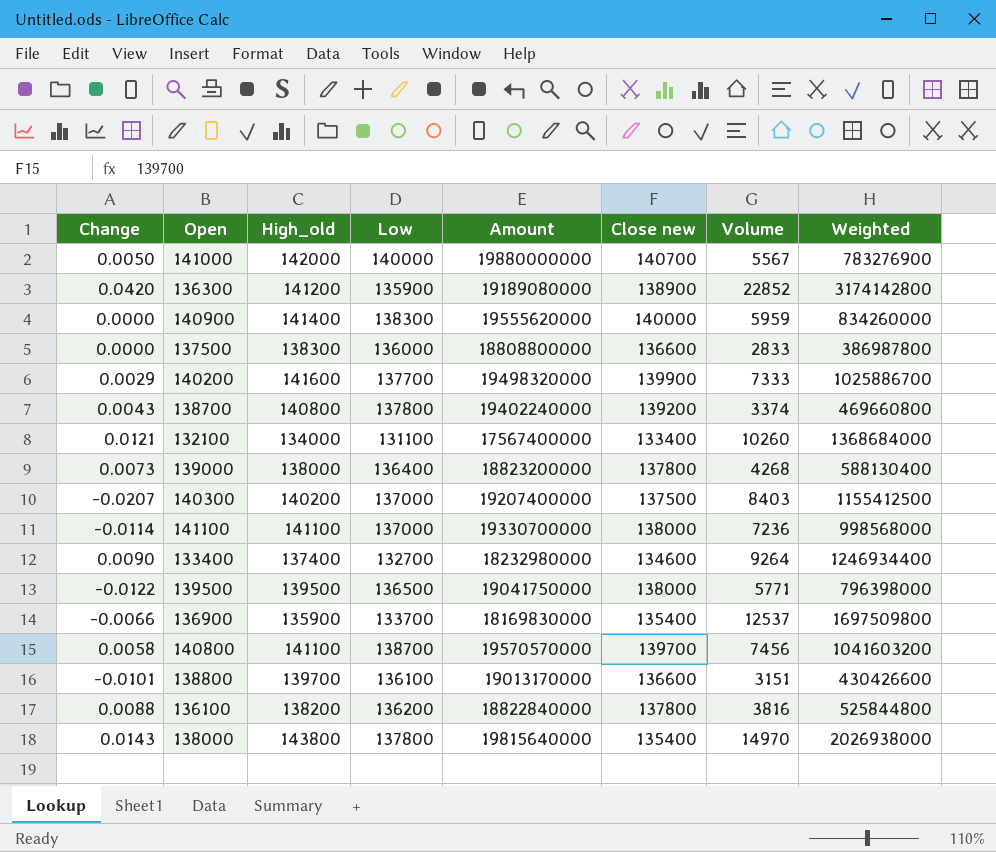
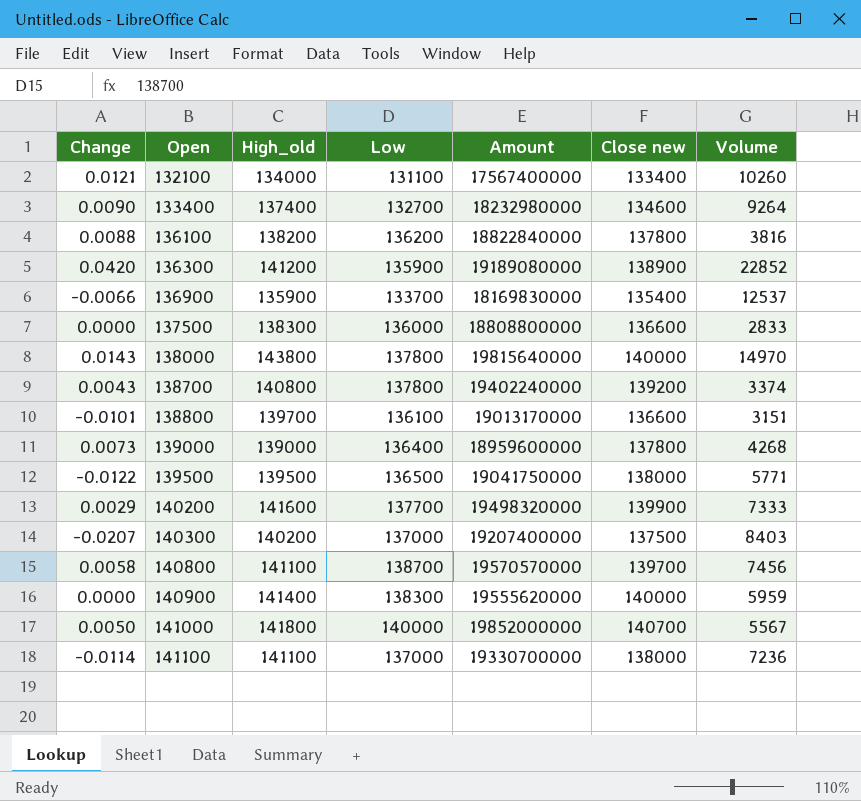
row order: none -> Open ascending
column Weighted | formula: [Close new] * [Volume] -> none
138000 | Close new: 135400 -> 140000
139000 | High_old: 138000 -> 139000
139000 | Amount: 18823200000 -> 18959600000
141000 | High_old: 142000 -> 141800
141000 | Amount: 19880000000 -> 19852000000

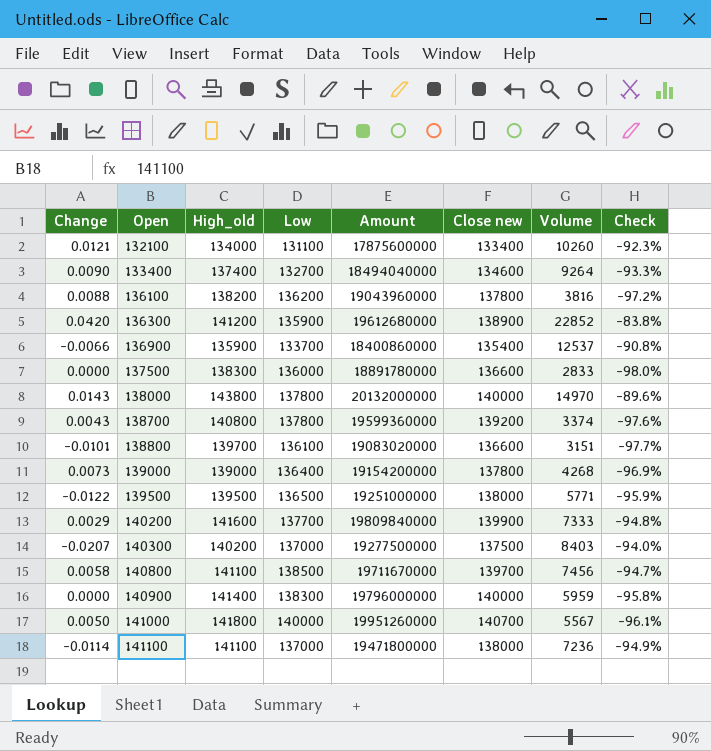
column Amount | formula: [High_old] * [Low] -> [High_old] * [Close new]
column Check | formula: none -> ([Volume] - [High_old]) / [High_old]
140800 | Low: 138700 -> 138500

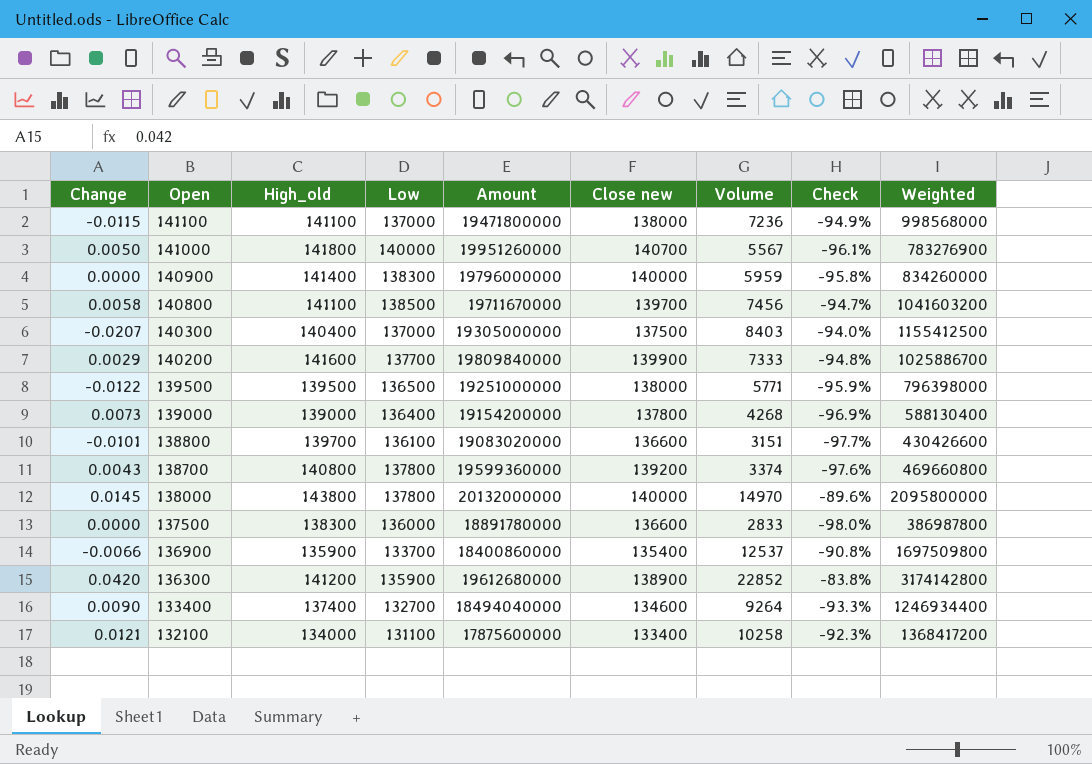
row order: Open ascending -> Open descending
column Weighted | formula: none -> [Close new] * [Volume]
row 136100: 0.0088 | 138200 | 136200 | 19043960000 | 137800 | 3816 | -97.2% -> none
141100 | Change: -0.0114 -> -0.0115
140300 | High_old: 140200 -> 140400
140300 | Amount: 19277500000 -> 19305000000
138000 | Change: 0.0143 -> 0.0145
132100 | Volume: 10260 -> 10258

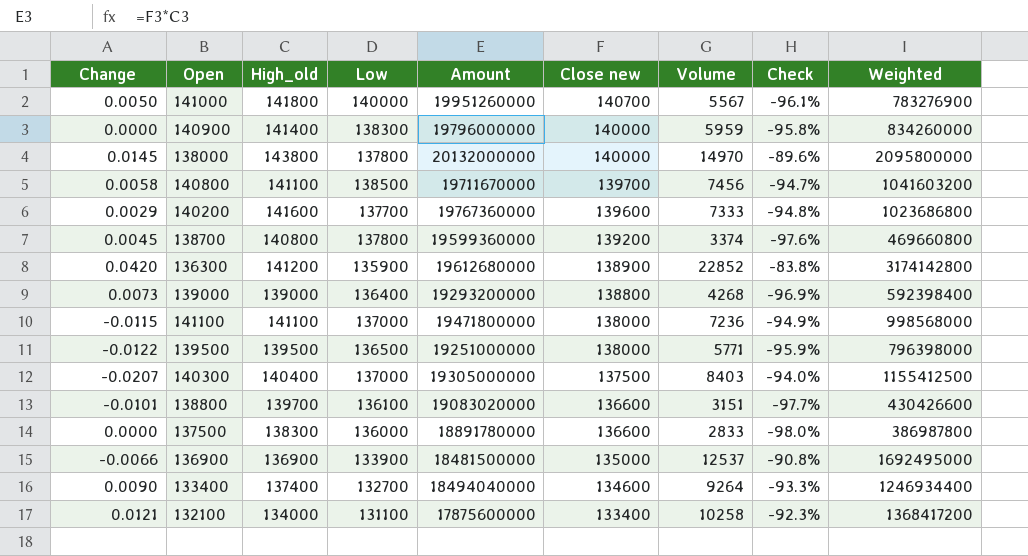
row order: Open descending -> Close new descending
140200 | Amount: 19809840000 -> 19767360000
140200 | Close new: 139900 -> 139600
140200 | Weighted: 1025886700 -> 1023686800
138700 | Change: 0.0043 -> 0.0045
139000 | Amount: 19154200000 -> 19293200000
139000 | Close new: 137800 -> 138800
139000 | Weighted: 588130400 -> 592398400
136900 | High_old: 135900 -> 136900
136900 | Low: 133700 -> 133900
136900 | Amount: 18400860000 -> 18481500000
136900 | Close new: 135400 -> 135000
136900 | Weighted: 1697509800 -> 1692495000

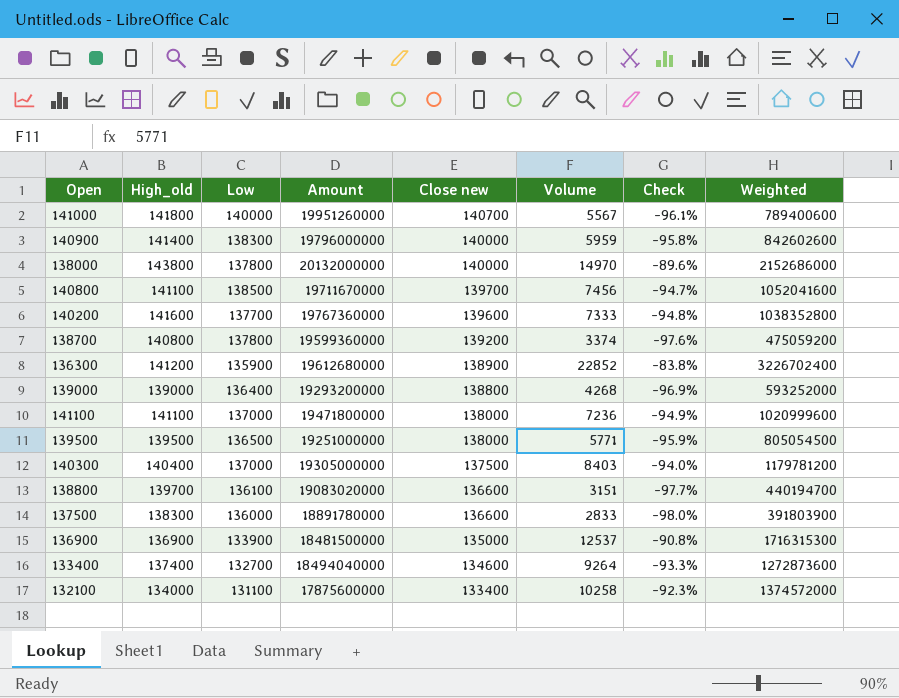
column Change | position: 1 -> none
column Weighted | formula: [Close new] * [Volume] -> [High_old] * [Volume]

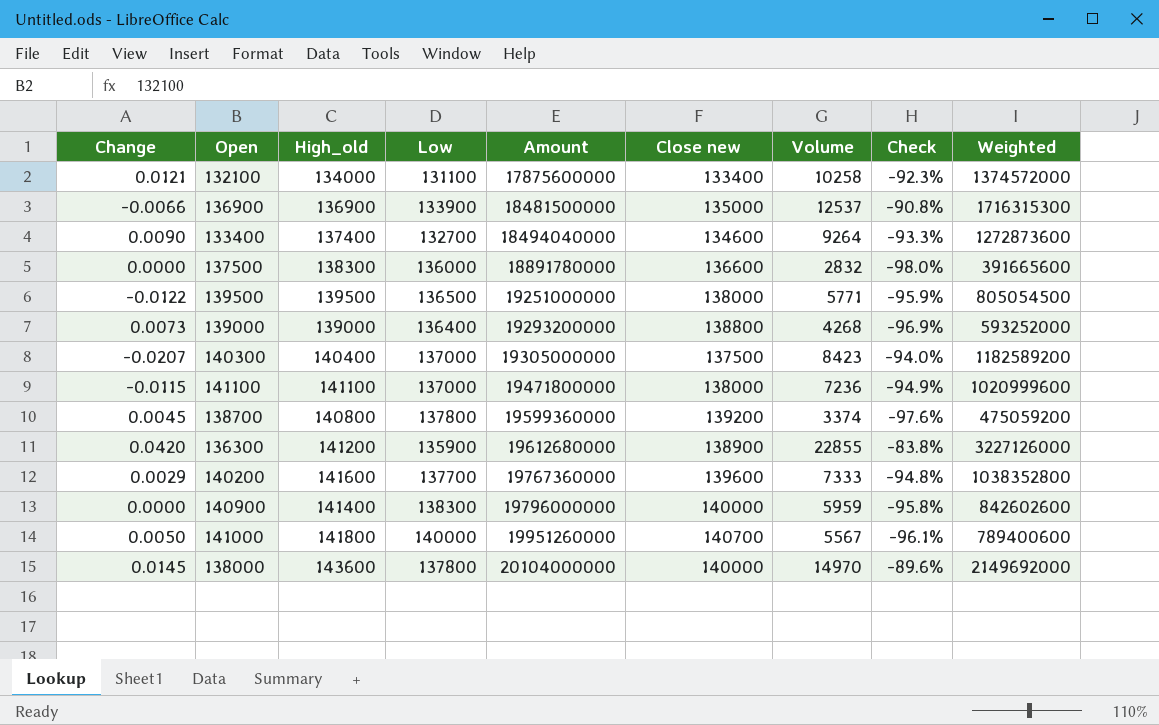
row order: Close new descending -> Amount ascending
column Change | position: none -> 1
row 140800: 141100 | 138500 | 19711670000 | 139700 | 7456 | -94.7% | 1052041600 -> none
row 138800: 139700 | 136100 | 19083020000 | 136600 | 3151 | -97.7% | 440194700 -> none
137500 | Volume: 2833 -> 2832
137500 | Weighted: 391803900 -> 391665600
140300 | Volume: 8403 -> 8423
140300 | Weighted: 1179781200 -> 1182589200
136300 | Volume: 22852 -> 22855
136300 | Weighted: 3226702400 -> 3227126000
138000 | High_old: 143800 -> 143600
138000 | Amount: 20132000000 -> 20104000000
138000 | Weighted: 2152686000 -> 2149692000

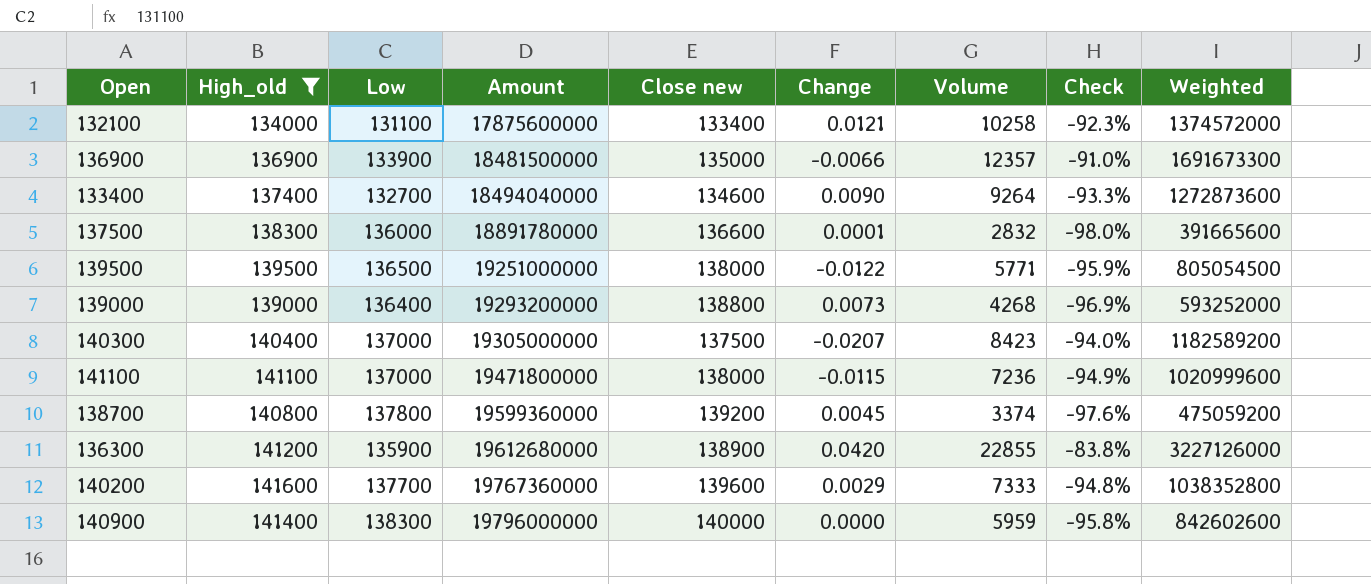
filter: none -> High_old <= 141600
column Change | position: 1 -> 6
136900 | Volume: 12537 -> 12357
136900 | Check: -90.8% -> -91.0%
136900 | Weighted: 1716315300 -> 1691673300
137500 | Change: 0.0000 -> 0.0001

